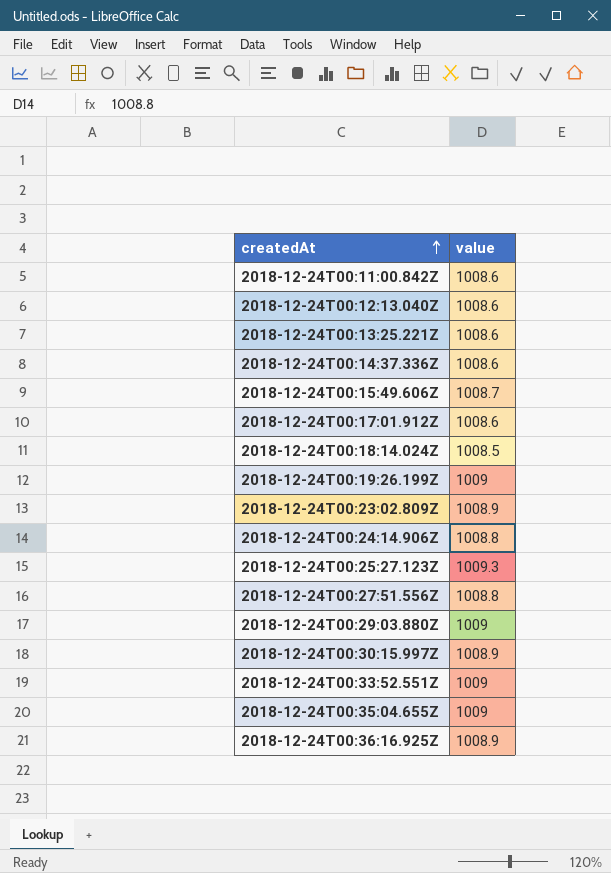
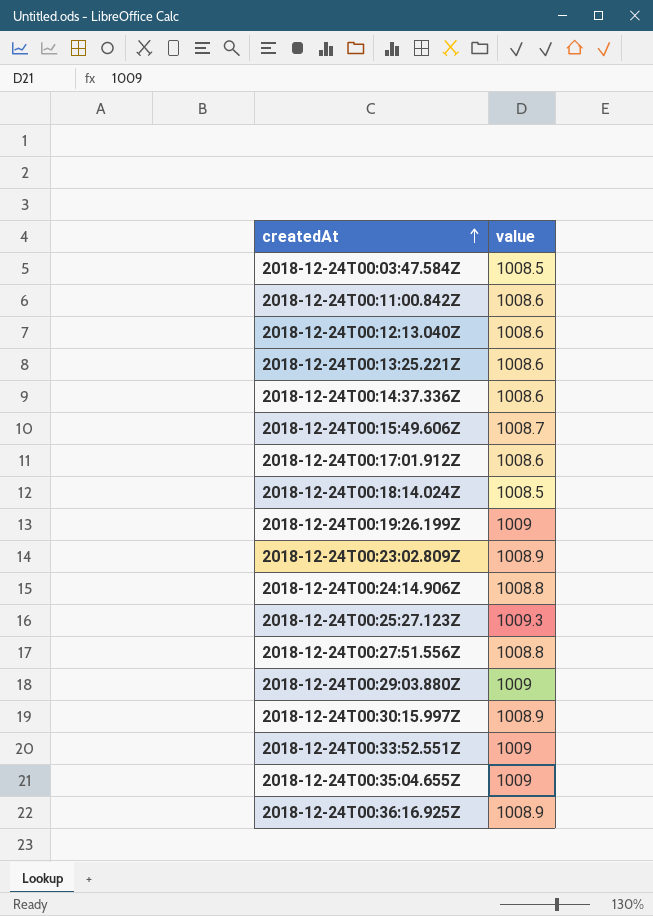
row 2018-12-24T00:03:47.584Z: none -> 1008.5

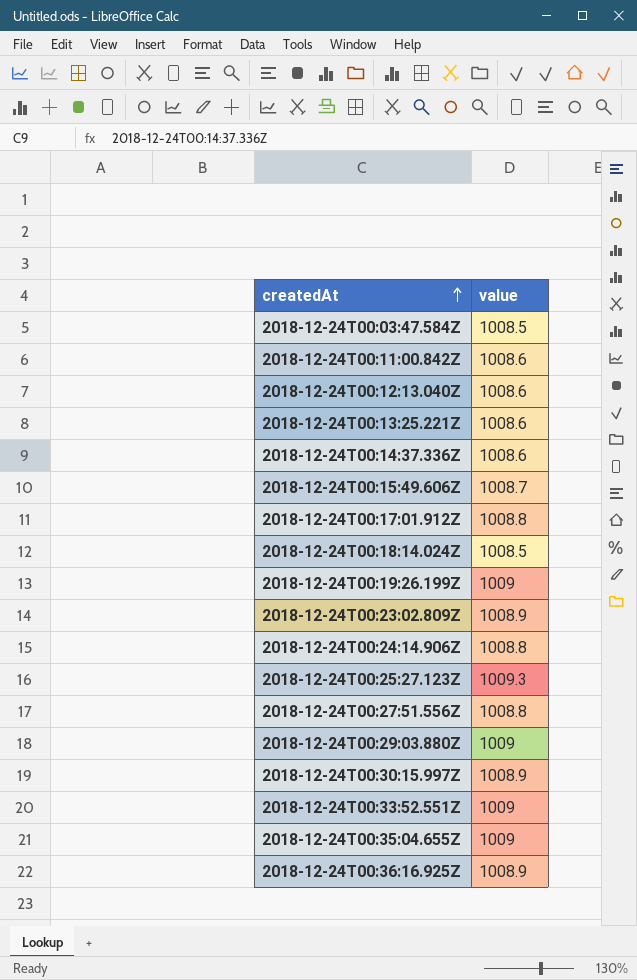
2018-12-24T00:17:01.912Z | value: 1008.6 -> 1008.8

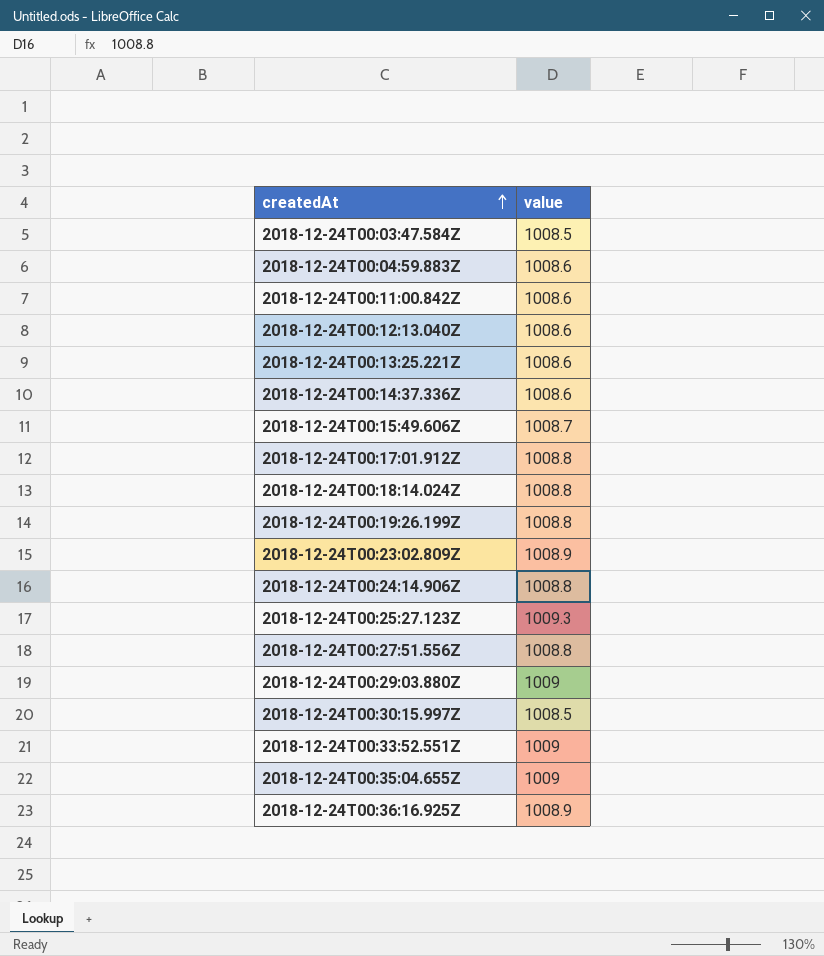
row 2018-12-24T00:04:59.883Z: none -> 1008.6
2018-12-24T00:18:14.024Z | value: 1008.5 -> 1008.8
2018-12-24T00:19:26.199Z | value: 1009 -> 1008.8
2018-12-24T00:30:15.997Z | value: 1008.9 -> 1008.5

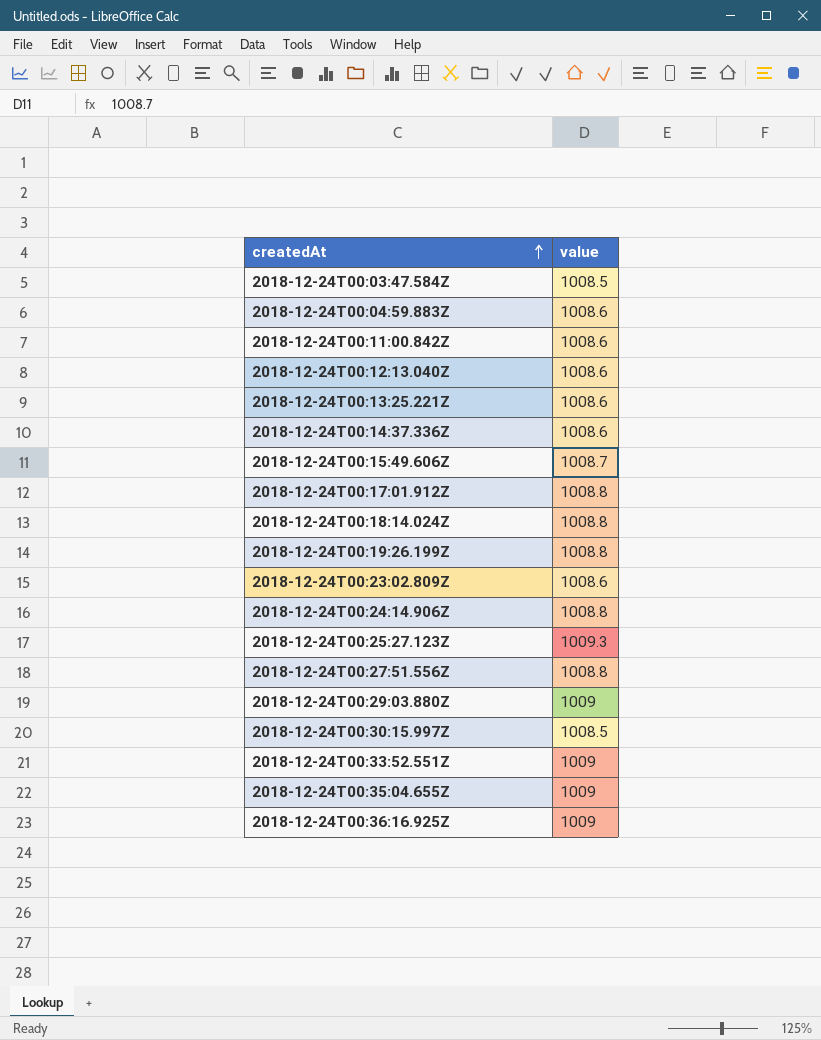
2018-12-24T00:23:02.809Z | value: 1008.9 -> 1008.6
2018-12-24T00:36:16.925Z | value: 1008.9 -> 1009

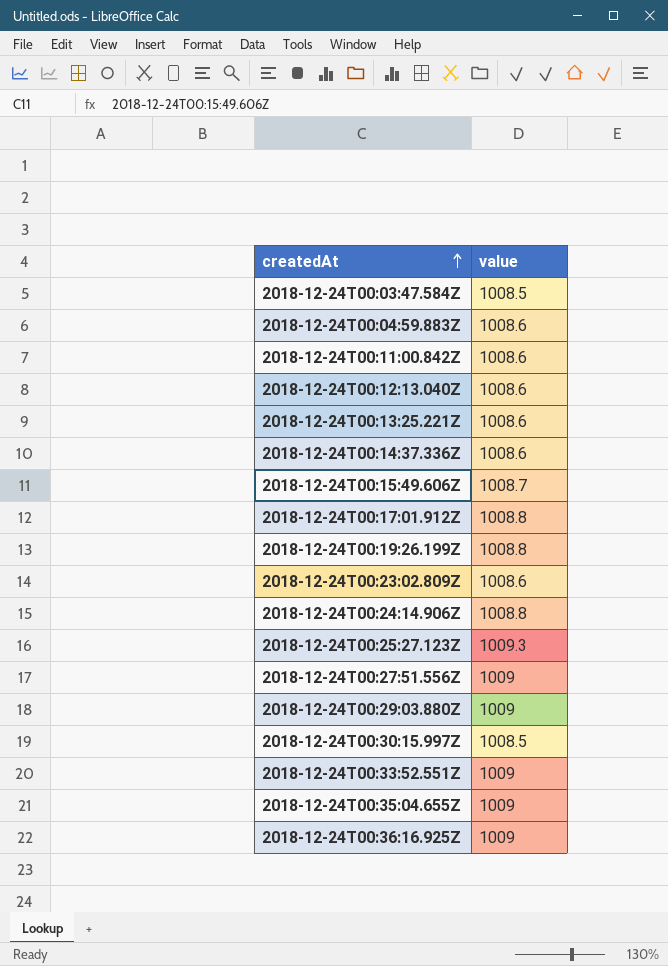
row 2018-12-24T00:18:14.024Z: 1008.8 -> none
2018-12-24T00:27:51.556Z | value: 1008.8 -> 1009

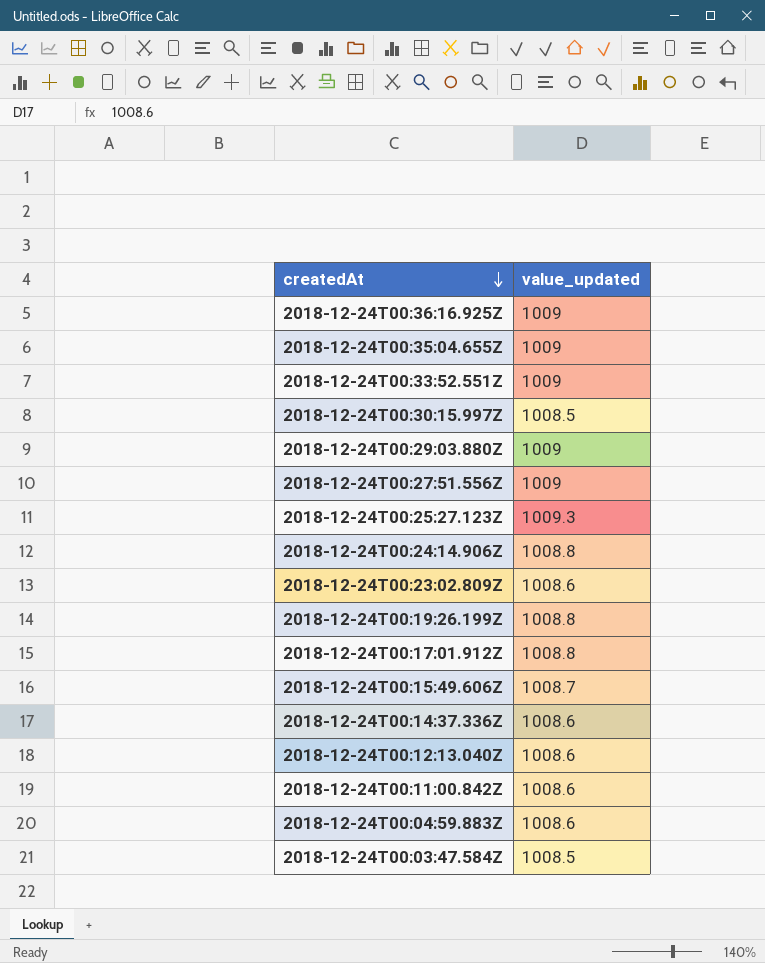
row order: createdAt ascending -> createdAt descending
column name: value -> value_updated
row 2018-12-24T00:13:25.221Z: 1008.6 -> none

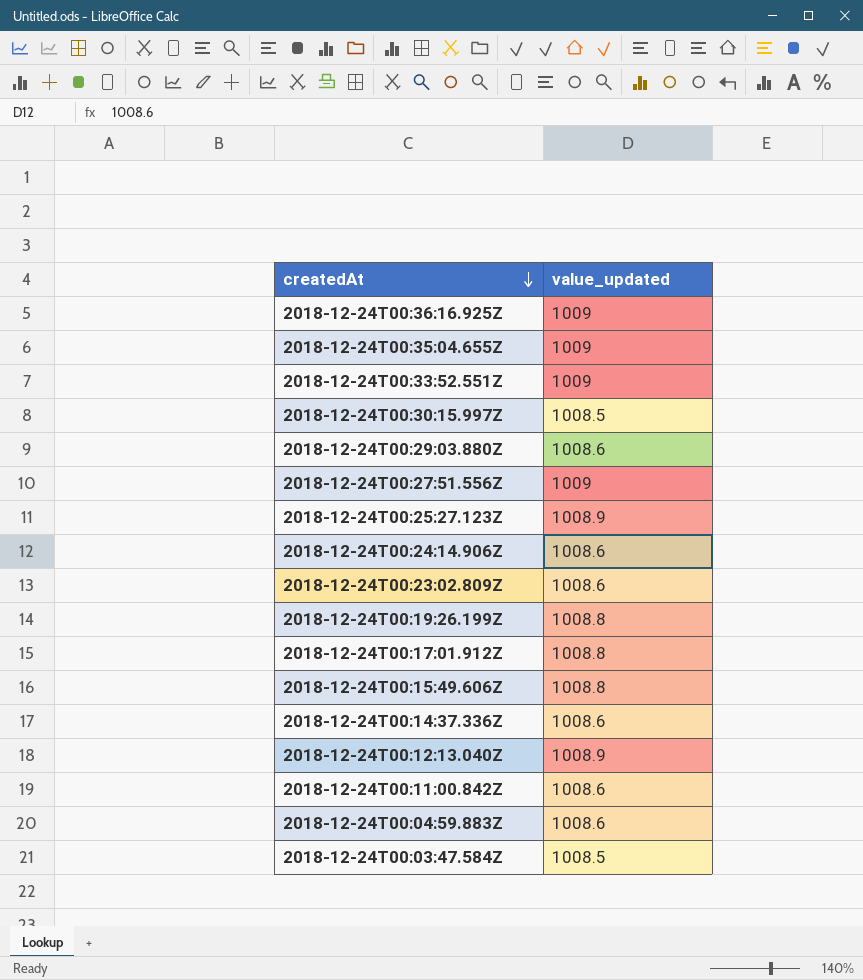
2018-12-24T00:29:03.880Z | value_updated: 1009 -> 1008.6
2018-12-24T00:25:27.123Z | value_updated: 1009.3 -> 1008.9
2018-12-24T00:24:14.906Z | value_updated: 1008.8 -> 1008.6
2018-12-24T00:15:49.606Z | value_updated: 1008.7 -> 1008.8
2018-12-24T00:12:13.040Z | value_updated: 1008.6 -> 1008.9

